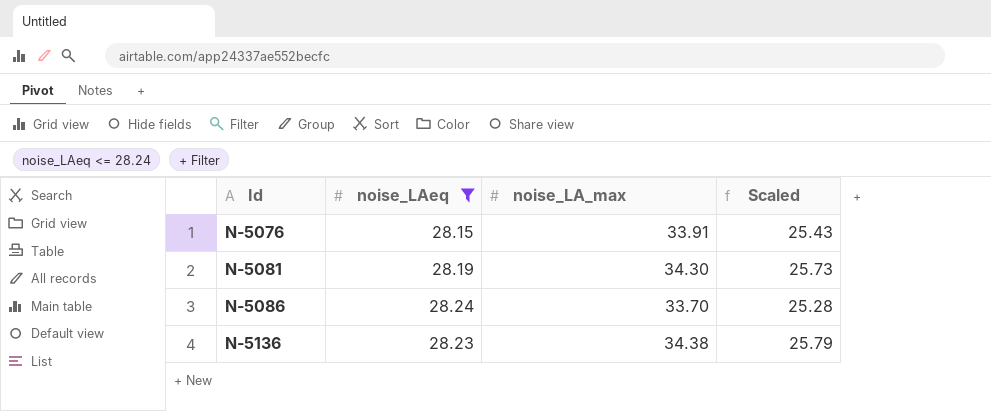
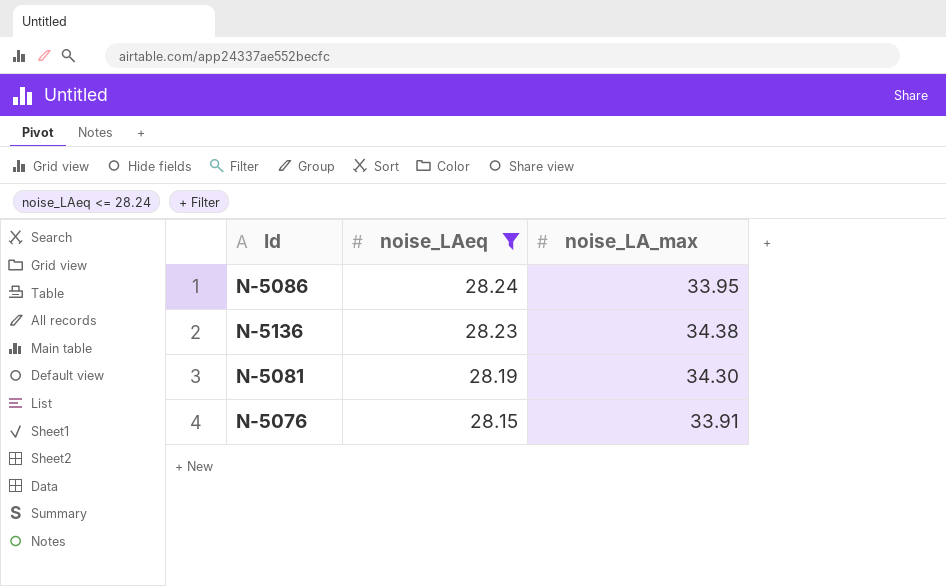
row order: Id ascending -> noise_LAeq descending
column Scaled | formula: [noise_LA_max] * 0.75 -> none
N-5086 | noise_LA_max: 33.70 -> 33.95

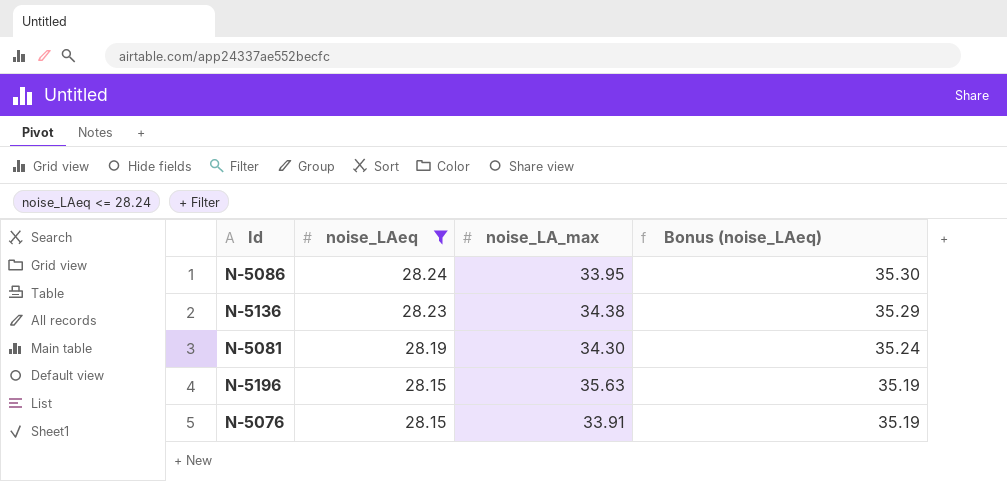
column Bonus (noise_LAeq) | formula: none -> [noise_LAeq] * 1.25
row N-5196: none -> 28.15 | 35.63 | 35.19

